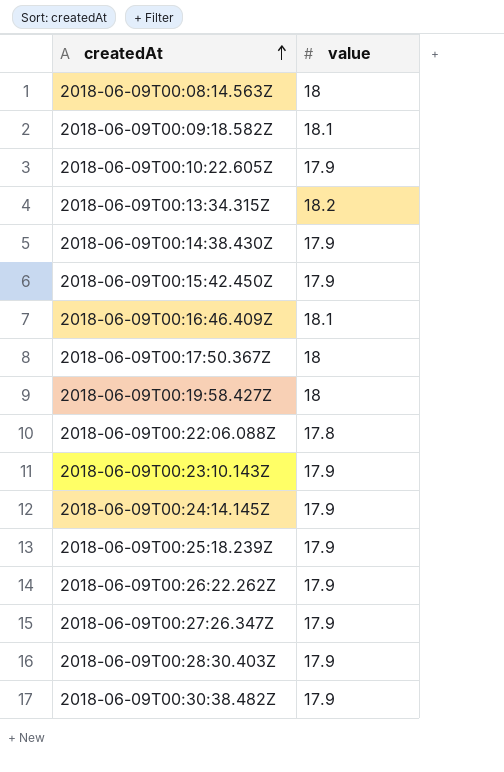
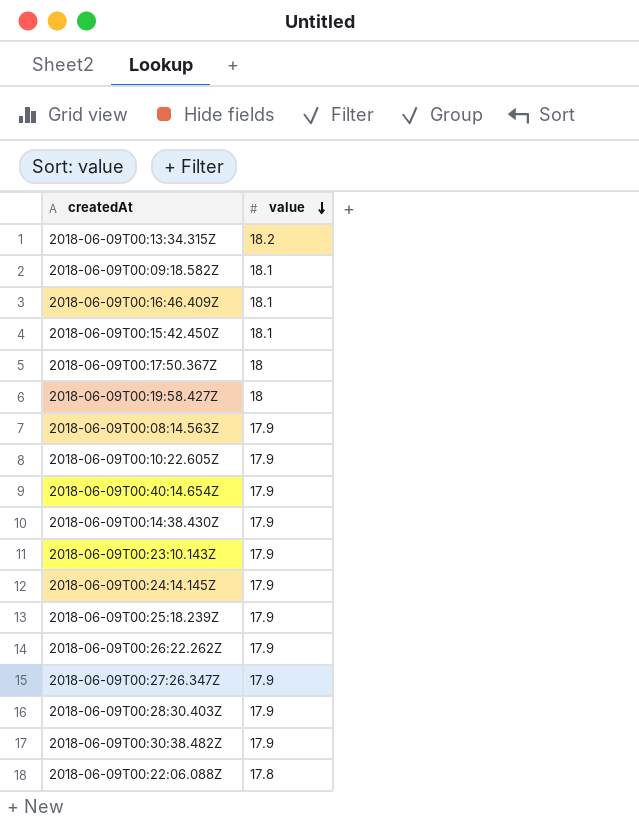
row order: createdAt ascending -> value descending
2018-06-09T00:15:42.450Z | value: 17.9 -> 18.1
2018-06-09T00:08:14.563Z | value: 18 -> 17.9
row 2018-06-09T00:40:14.654Z: none -> 17.9

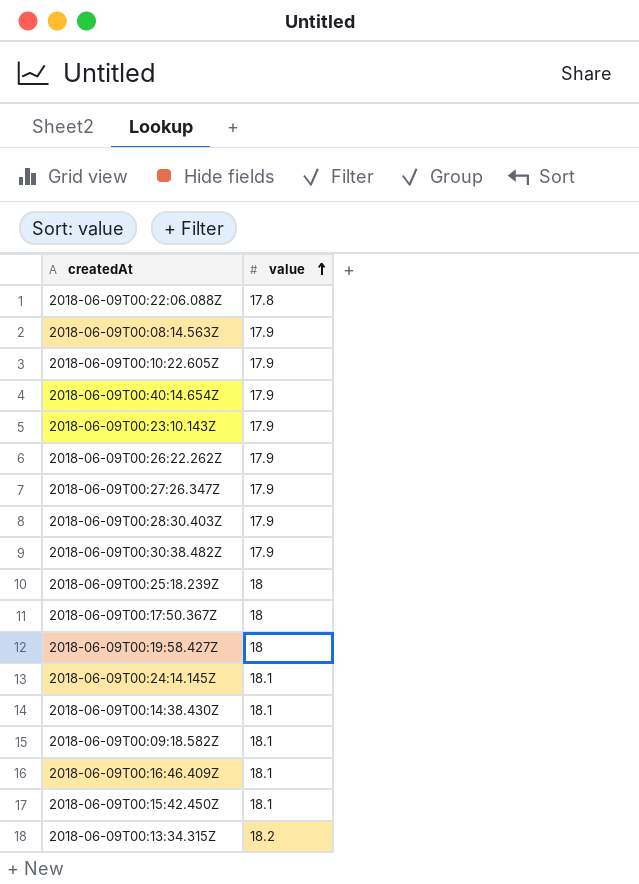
row order: value descending -> value ascending
2018-06-09T00:25:18.239Z | value: 17.9 -> 18
2018-06-09T00:24:14.145Z | value: 17.9 -> 18.1
2018-06-09T00:14:38.430Z | value: 17.9 -> 18.1

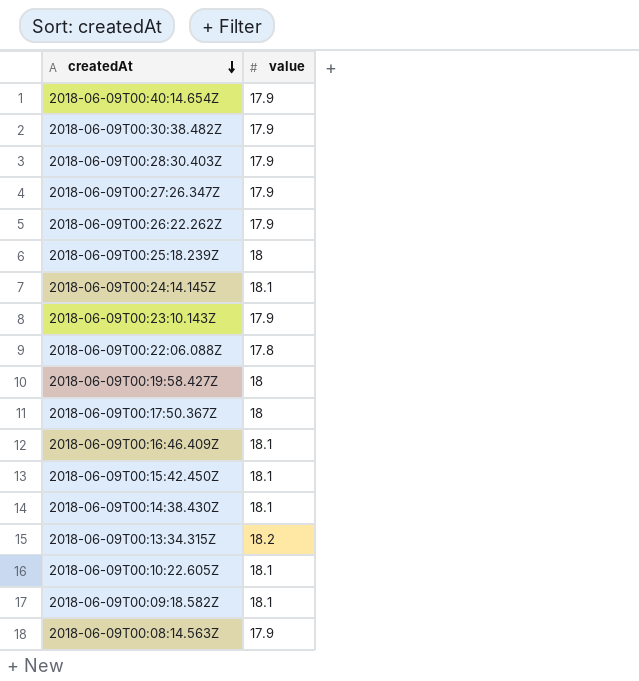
row order: value ascending -> createdAt descending
2018-06-09T00:10:22.605Z | value: 17.9 -> 18.1

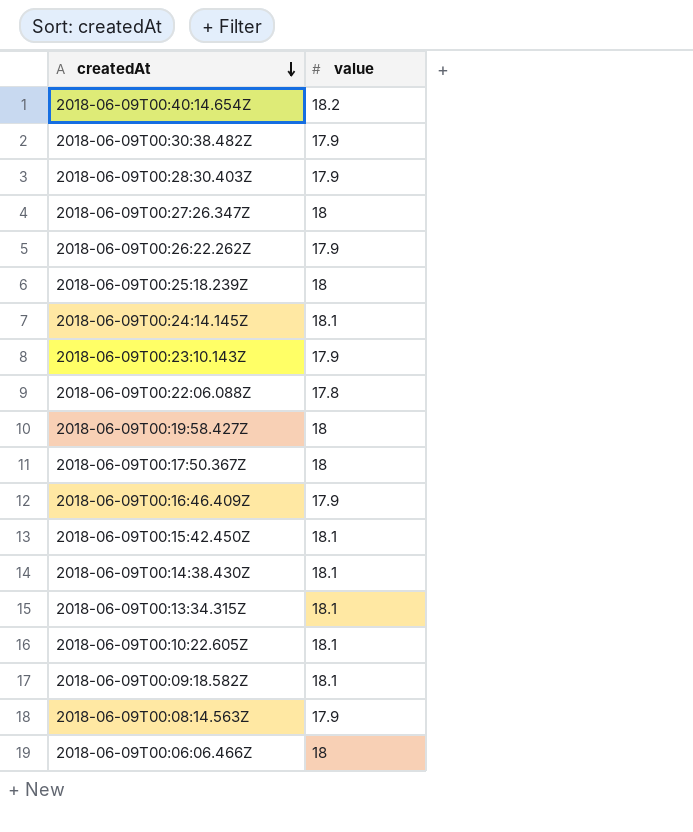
2018-06-09T00:40:14.654Z | value: 17.9 -> 18.2
2018-06-09T00:27:26.347Z | value: 17.9 -> 18
2018-06-09T00:16:46.409Z | value: 18.1 -> 17.9
2018-06-09T00:13:34.315Z | value: 18.2 -> 18.1
row 2018-06-09T00:06:06.466Z: none -> 18

